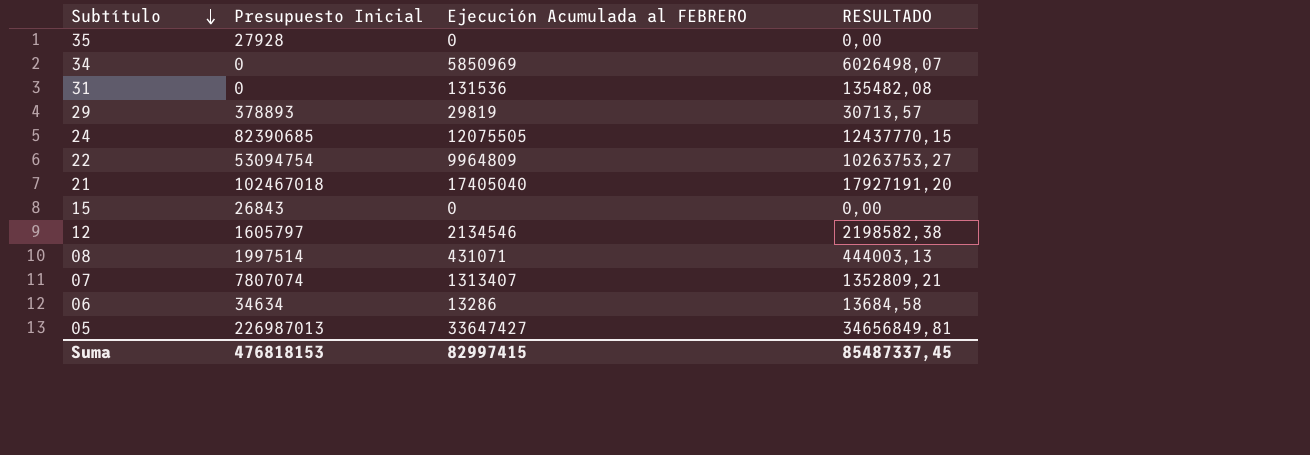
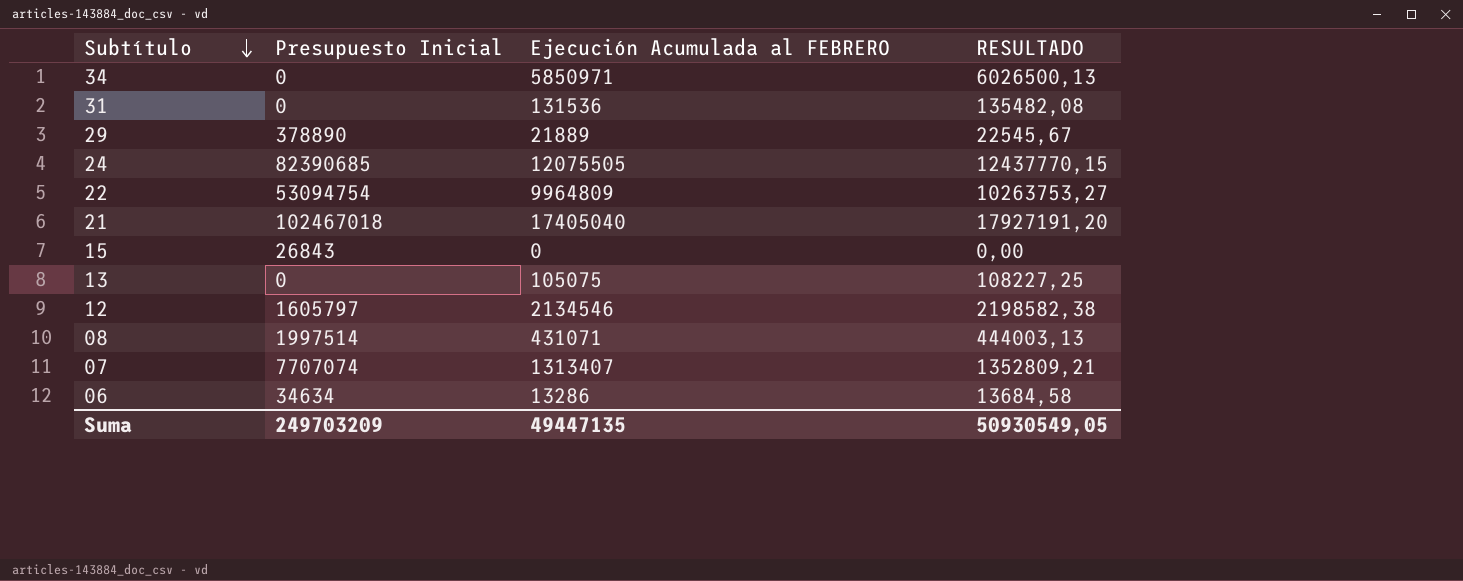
row 35: 27928 | 0 | 0,00 -> none
row 05: 226987013 | 33647427 | 34656849,81 -> none
34 | Ejecución Acumulada al FEBRERO: 5850969 -> 5850971
34 | RESULTADO: 6026498,07 -> 6026500,13
29 | Presupuesto Inicial: 378893 -> 378890
29 | Ejecución Acumulada al FEBRERO: 29819 -> 21889
29 | RESULTADO: 30713,57 -> 22545,67
row 13: none -> 0 | 105075 | 108227,25
07 | Presupuesto Inicial: 7807074 -> 7707074
Suma | Presupuesto Inicial: 476818153 -> 249703209
Suma | Ejecución Acumulada al FEBRERO: 82997415 -> 49447135
Suma | RESULTADO: 85487337,45 -> 50930549,05

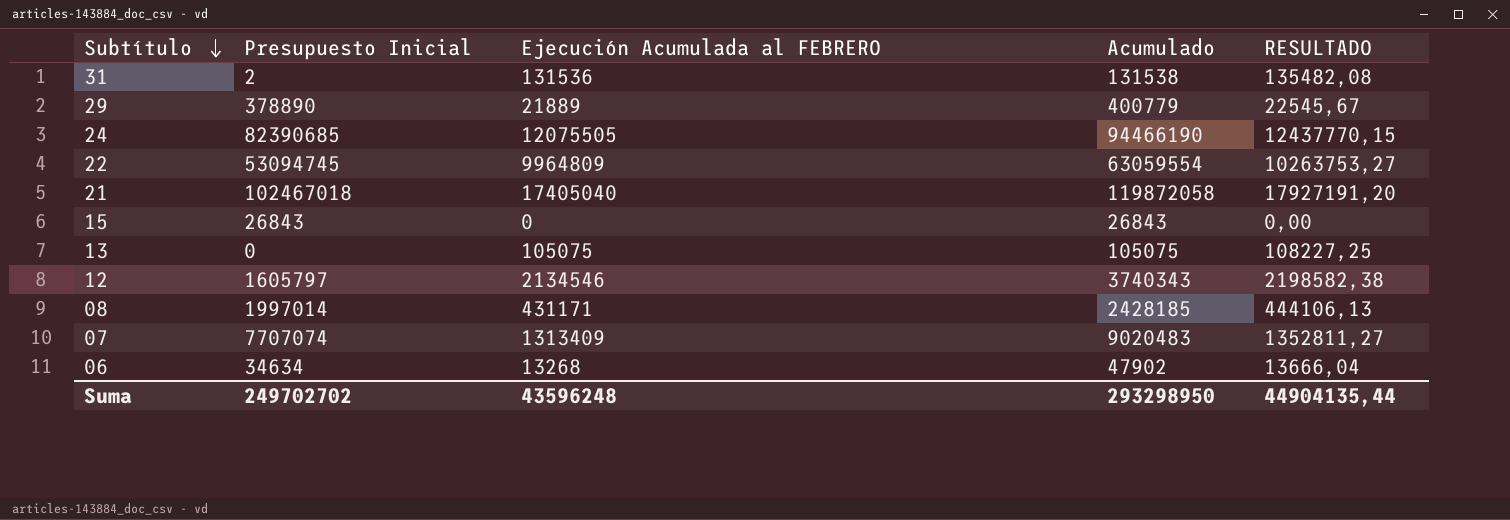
column Acumulado | formula: none -> [Presupuesto Inicial] + [Ejecución Acumulada al FEBRERO]
row 34: 0 | 5850971 | 6026500,13 -> none
31 | Presupuesto Inicial: 0 -> 2
22 | Presupuesto Inicial: 53094754 -> 53094745
08 | Presupuesto Inicial: 1997514 -> 1997014
08 | Ejecución Acumulada al FEBRERO: 431071 -> 431171
08 | RESULTADO: 444003,13 -> 444106,13
07 | Ejecución Acumulada al FEBRERO: 1313407 -> 1313409
07 | RESULTADO: 1352809,21 -> 1352811,27
06 | Ejecución Acumulada al FEBRERO: 13286 -> 13268
06 | RESULTADO: 13684,58 -> 13666,04
Suma | Presupuesto Inicial: 249703209 -> 249702702
Suma | Ejecución Acumulada al FEBRERO: 49447135 -> 43596248
Suma | RESULTADO: 50930549,05 -> 44904135,44

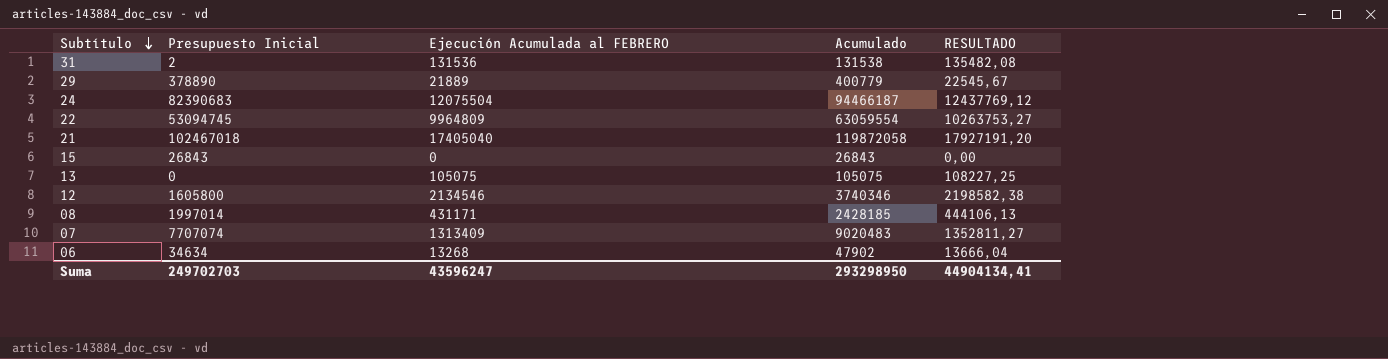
24 | Presupuesto Inicial: 82390685 -> 82390683
24 | Ejecución Acumulada al FEBRERO: 12075505 -> 12075504
24 | Acumulado: 94466190 -> 94466187
24 | RESULTADO: 12437770,15 -> 12437769,12
12 | Presupuesto Inicial: 1605797 -> 1605800
12 | Acumulado: 3740343 -> 3740346
Suma | Presupuesto Inicial: 249702702 -> 249702703
Suma | Ejecución Acumulada al FEBRERO: 43596248 -> 43596247
Suma | RESULTADO: 44904135,44 -> 44904134,41

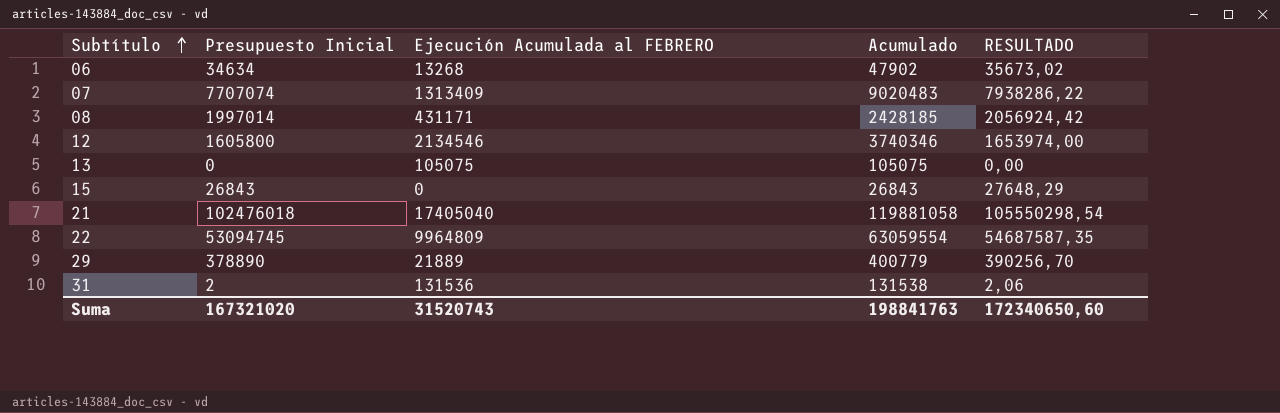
row order: Subtítulo descending -> Subtítulo ascending
column RESULTADO | formula: [Ejecución Acumulada al FEBRERO] * 1,03 -> [Presupuesto Inicial] * 1,03
row 24: 82390683 | 12075504 | 94466187 | 12437769,12 -> none
21 | Presupuesto Inicial: 102467018 -> 102476018
21 | Acumulado: 119872058 -> 119881058
Suma | Presupuesto Inicial: 249702703 -> 167321020
Suma | Ejecución Acumulada al FEBRERO: 43596247 -> 31520743
Suma | Acumulado: 293298950 -> 198841763
Suma | RESULTADO: 44904134,41 -> 172340650,60

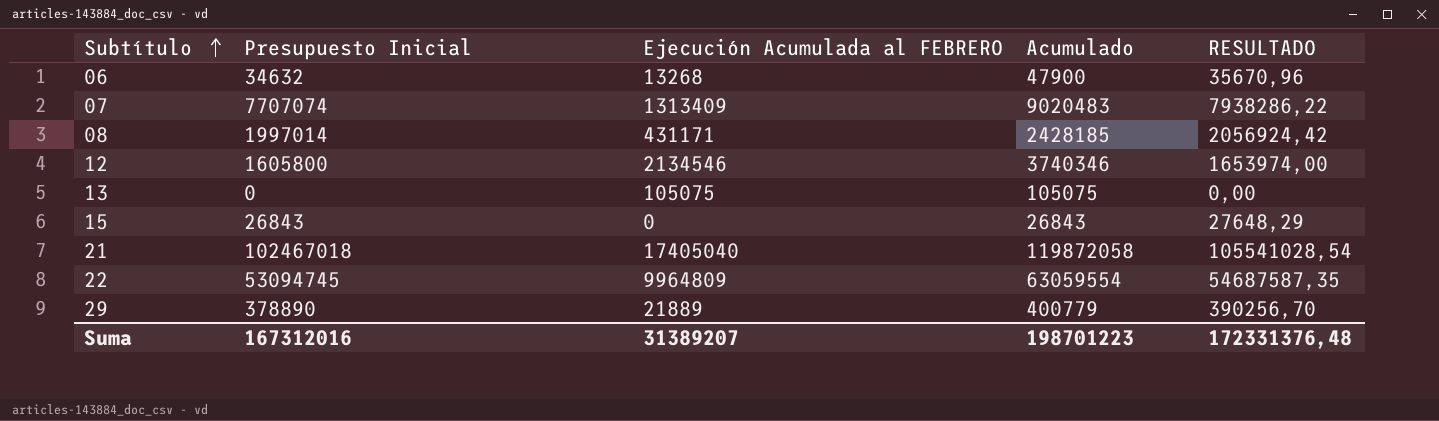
row 31: 2 | 131536 | 131538 | 2,06 -> none
06 | Presupuesto Inicial: 34634 -> 34632
06 | Acumulado: 47902 -> 47900
06 | RESULTADO: 35673,02 -> 35670,96
21 | Presupuesto Inicial: 102476018 -> 102467018
21 | Acumulado: 119881058 -> 119872058
21 | RESULTADO: 105550298,54 -> 105541028,54
Suma | Presupuesto Inicial: 167321020 -> 167312016
Suma | Ejecución Acumulada al FEBRERO: 31520743 -> 31389207
Suma | Acumulado: 198841763 -> 198701223
Suma | RESULTADO: 172340650,60 -> 172331376,48

